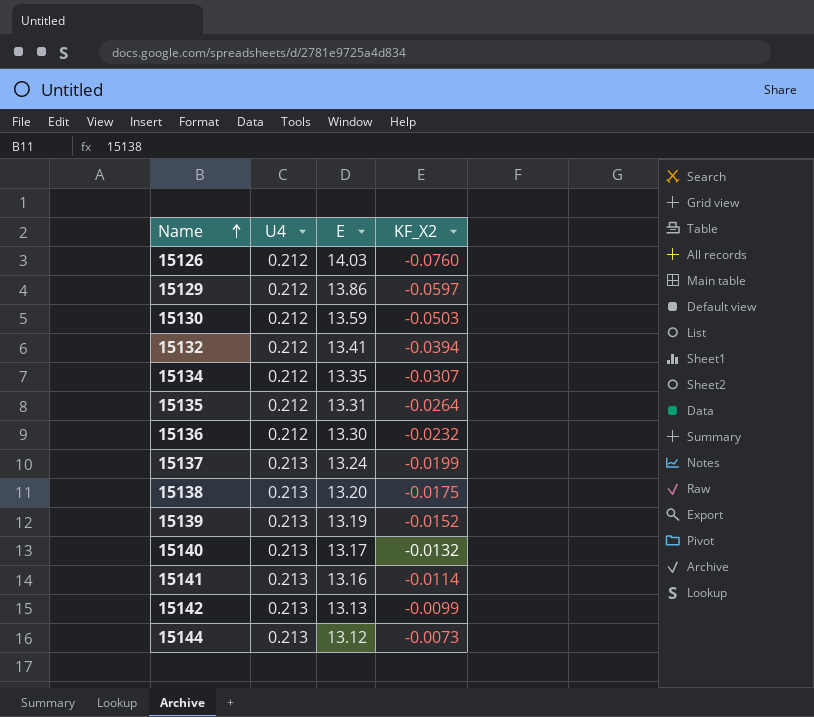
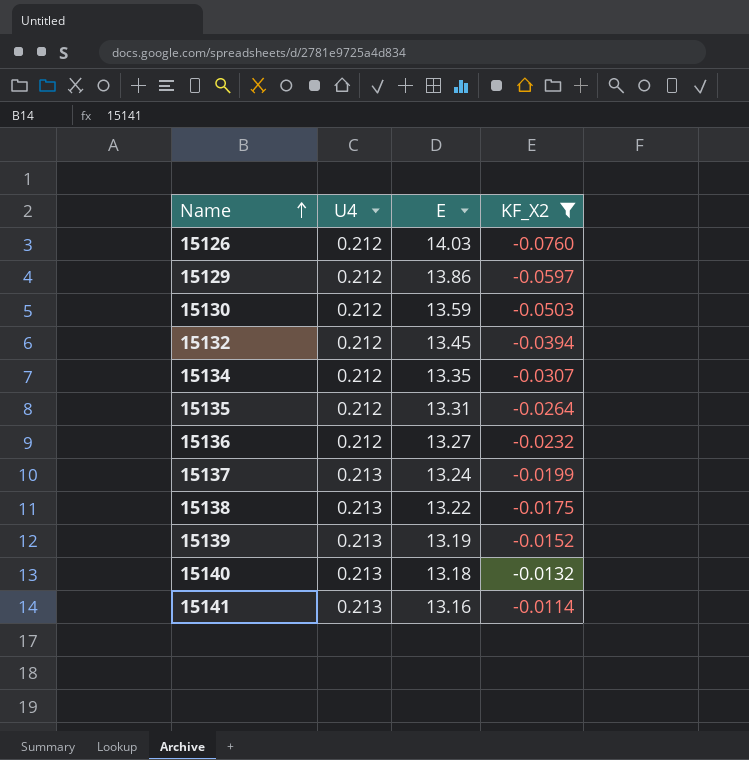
filter: none -> KF_X2 <= -0.0114
15132 | E: 13.41 -> 13.45
15136 | E: 13.30 -> 13.27
15138 | E: 13.20 -> 13.22
15140 | E: 13.17 -> 13.18

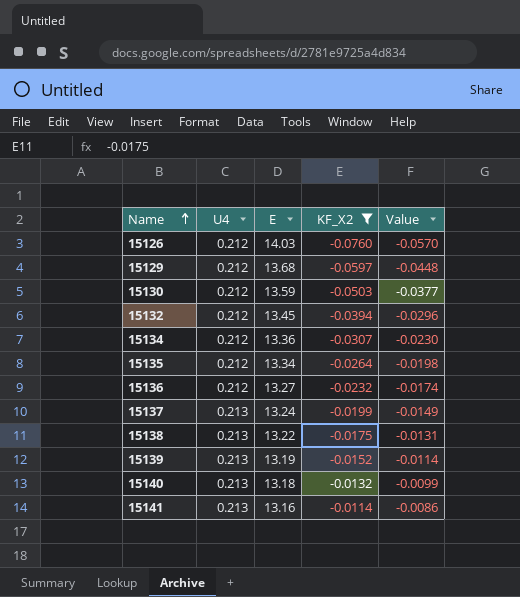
column Value | formula: none -> [KF_X2] * 0.75
15129 | E: 13.86 -> 13.68
15134 | E: 13.35 -> 13.36
15135 | E: 13.31 -> 13.34

